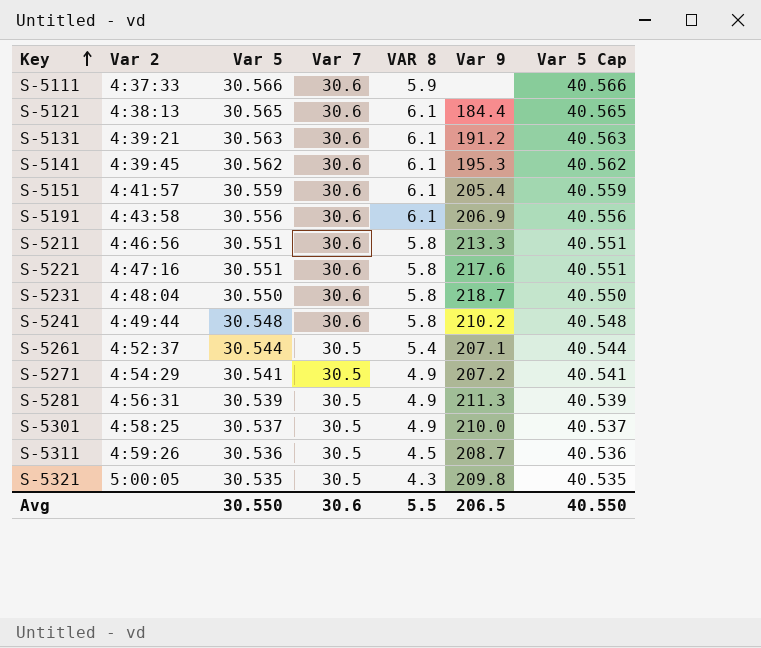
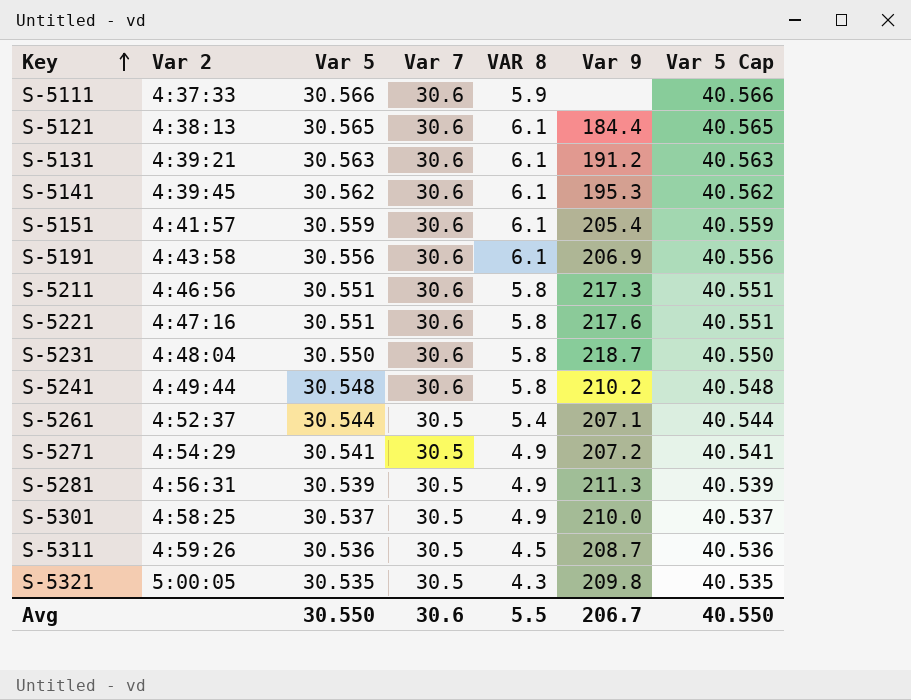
S-5211 | Var 9: 213.3 -> 217.3
Avg | Var 9: 206.5 -> 206.7

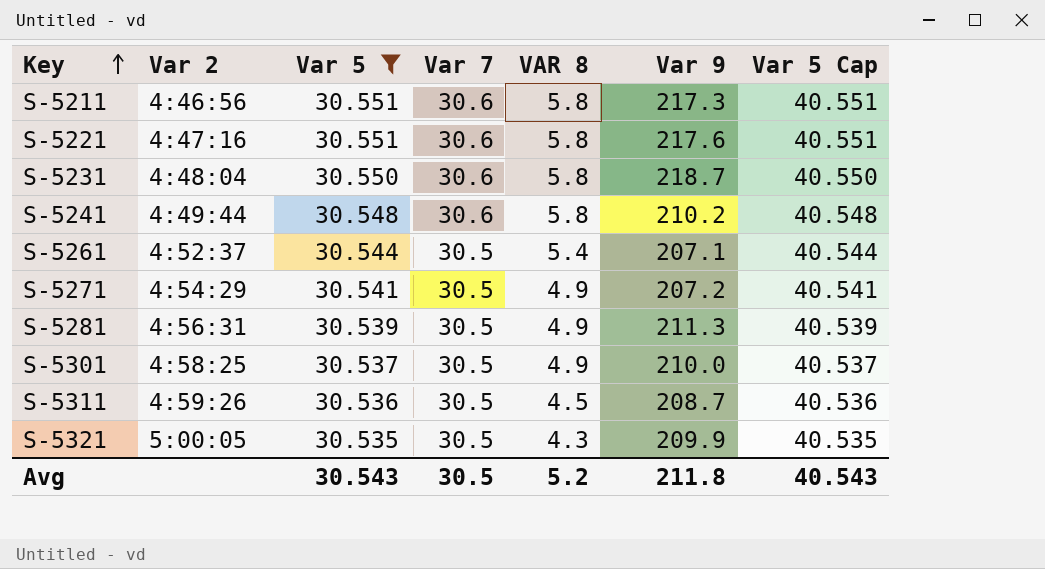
filter: none -> Var 5 <= 30.551
S-5321 | Var 9: 209.8 -> 209.9
Avg | Var 5: 30.550 -> 30.543
Avg | Var 7: 30.6 -> 30.5
Avg | VAR 8: 5.5 -> 5.2
Avg | Var 9: 206.7 -> 211.8
Avg | Var 5 Cap: 40.550 -> 40.543

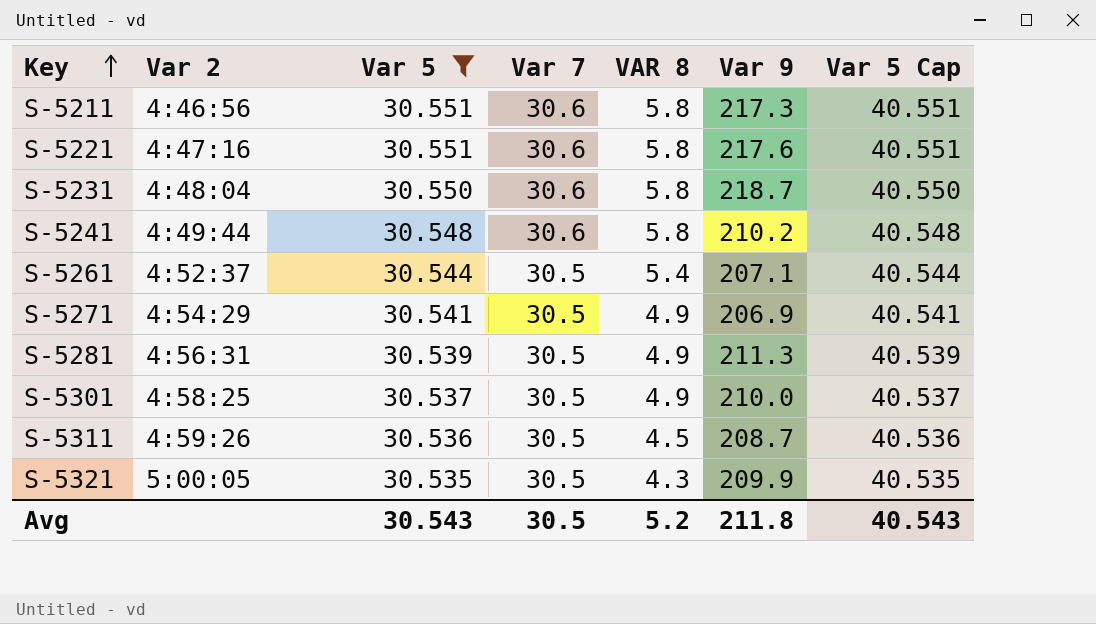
S-5271 | Var 9: 207.2 -> 206.9

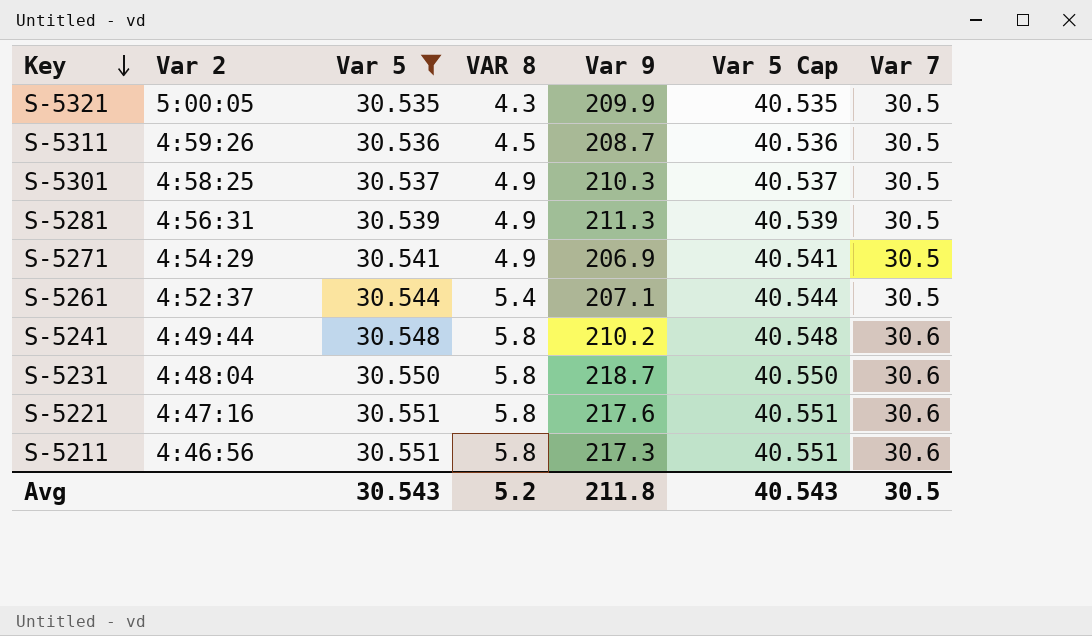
row order: Key ascending -> Key descending
column Var 7 | position: 4 -> 7
S-5301 | Var 9: 210.0 -> 210.3

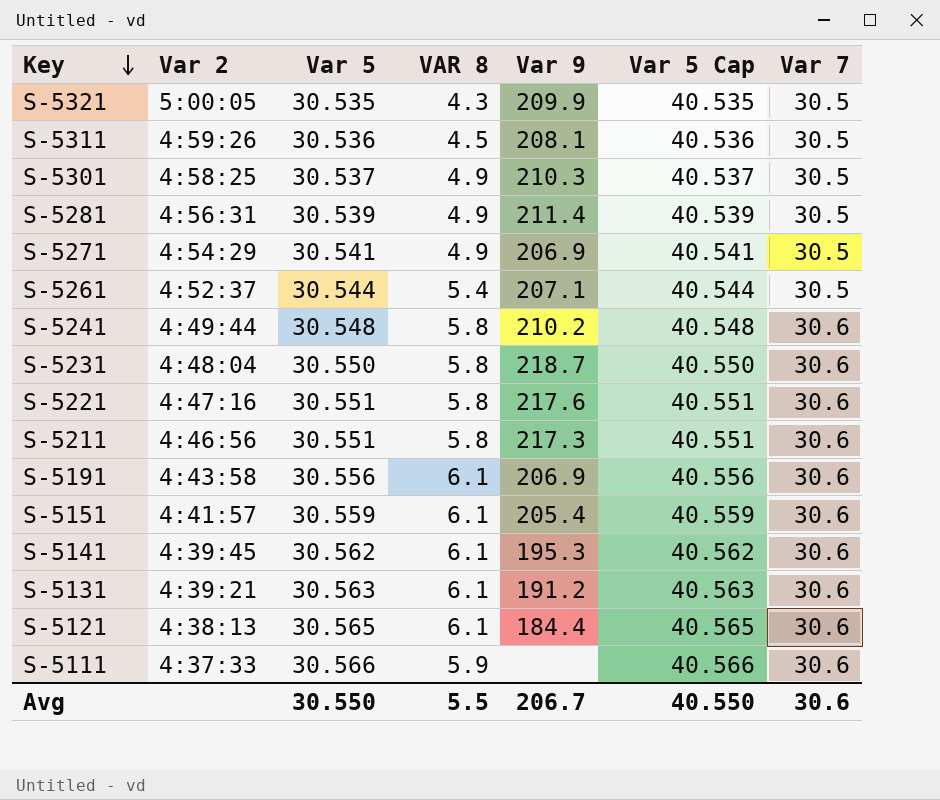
filter: Var 5 <= 30.551 -> none
S-5311 | Var 9: 208.7 -> 208.1
S-5281 | Var 9: 211.3 -> 211.4
Avg | Var 5: 30.543 -> 30.550
Avg | VAR 8: 5.2 -> 5.5
Avg | Var 9: 211.8 -> 206.7
Avg | Var 5 Cap: 40.543 -> 40.550
Avg | Var 7: 30.5 -> 30.6

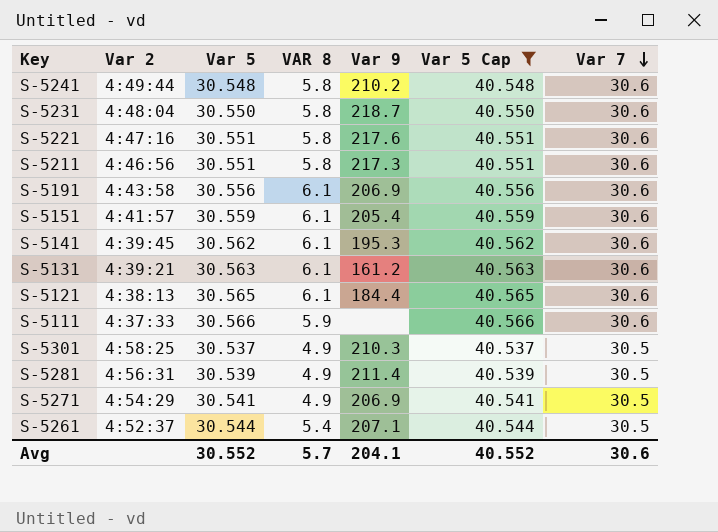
filter: none -> Var 5 Cap >= 40.537
row order: Key descending -> Var 7 descending
S-5131 | Var 9: 191.2 -> 161.2
Avg | Var 5: 30.550 -> 30.552
Avg | VAR 8: 5.5 -> 5.7
Avg | Var 9: 206.7 -> 204.1
Avg | Var 5 Cap: 40.550 -> 40.552

